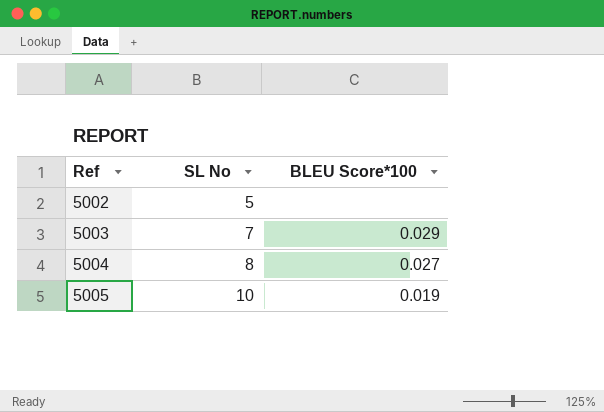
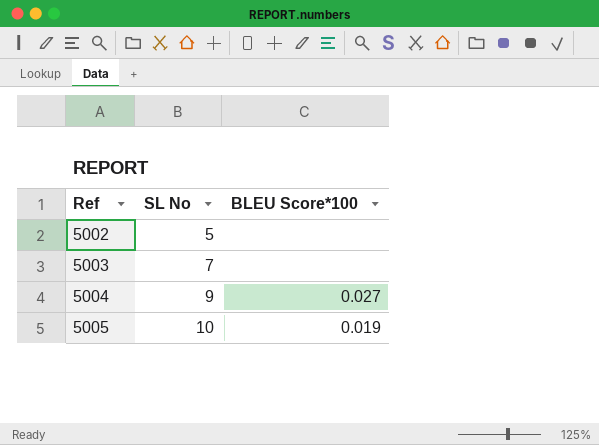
5003 | BLEU Score*100: 0.029 -> none
5004 | SL No: 8 -> 9

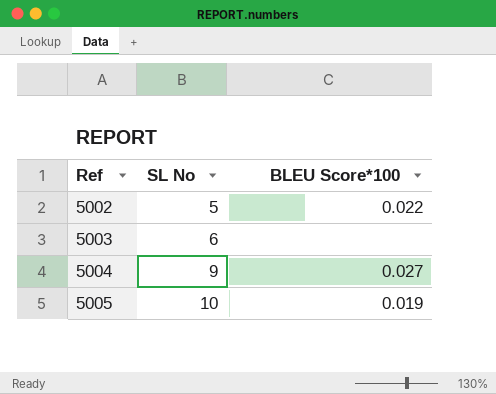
5002 | BLEU Score*100: none -> 0.022
5003 | SL No: 7 -> 6

